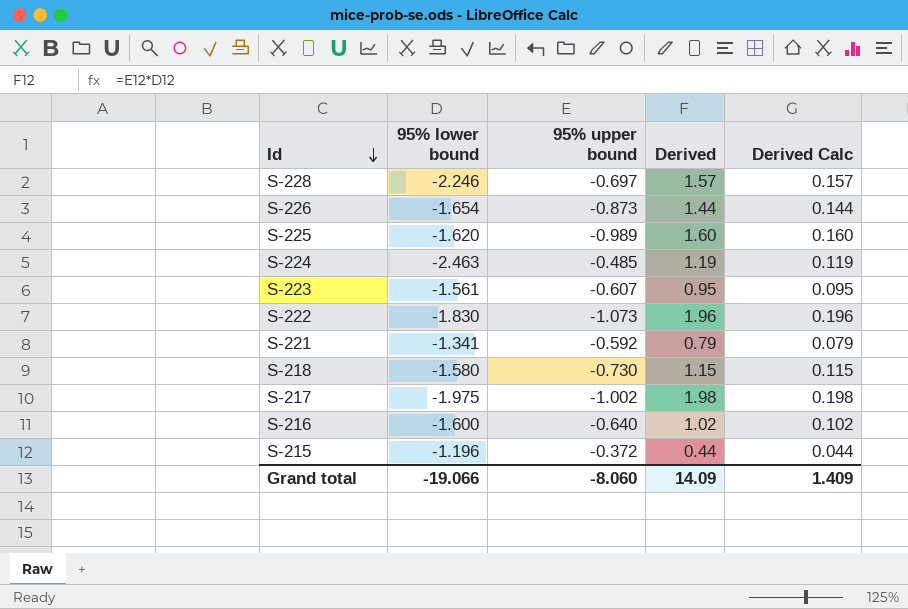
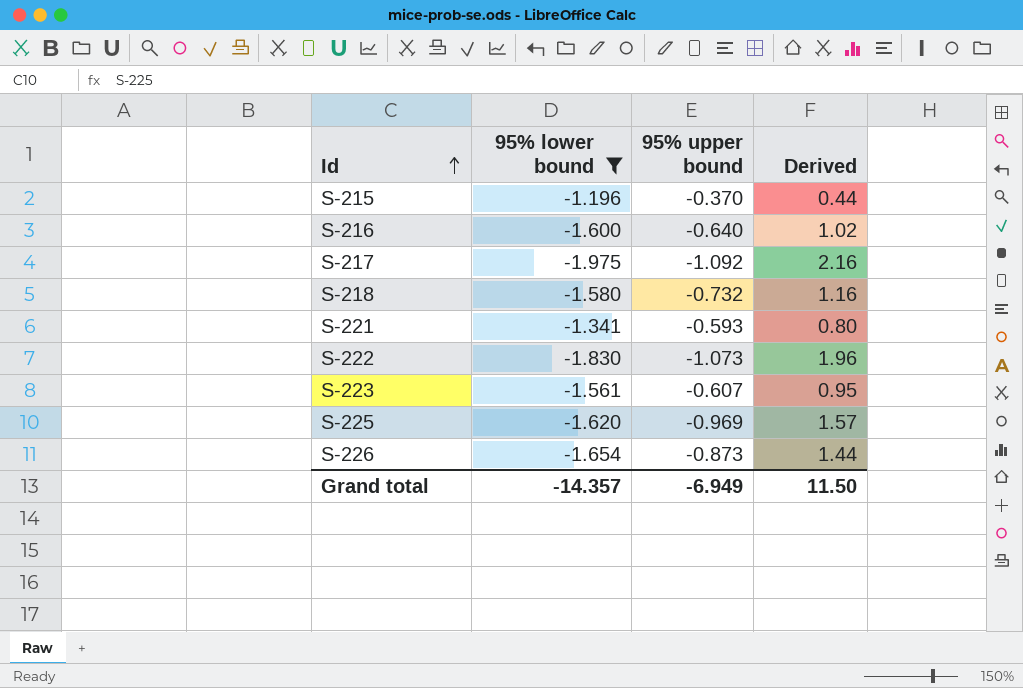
filter: none -> 95% lower bound >= -1.975
row order: Id descending -> Id ascending
column Derived Calc | formula: [Derived] * 0.1 -> none
S-215 | 95% upper bound: -0.372 -> -0.370
S-217 | 95% upper bound: -1.002 -> -1.092
S-217 | Derived: 1.98 -> 2.16
S-218 | 95% upper bound: -0.730 -> -0.732
S-218 | Derived: 1.15 -> 1.16
S-221 | 95% upper bound: -0.592 -> -0.593
S-221 | Derived: 0.79 -> 0.80
S-225 | 95% upper bound: -0.989 -> -0.969
S-225 | Derived: 1.60 -> 1.57
Grand total | 95% lower bound: -19.066 -> -14.357
Grand total | 95% upper bound: -8.060 -> -6.949
Grand total | Derived: 14.09 -> 11.50

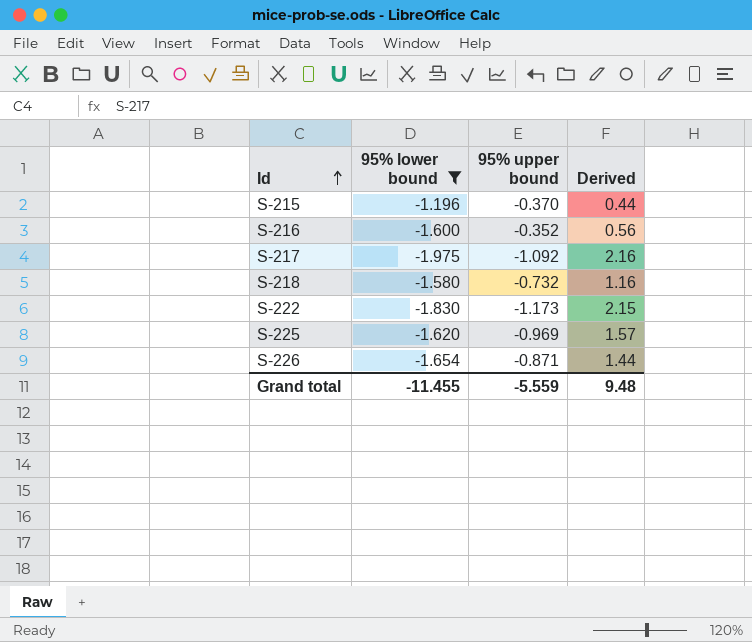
row S-221: -1.341 | -0.593 | 0.80 -> none
row S-223: -1.561 | -0.607 | 0.95 -> none
S-216 | 95% upper bound: -0.640 -> -0.352
S-216 | Derived: 1.02 -> 0.56
S-222 | 95% upper bound: -1.073 -> -1.173
S-222 | Derived: 1.96 -> 2.15
S-226 | 95% upper bound: -0.873 -> -0.871
Grand total | 95% lower bound: -14.357 -> -11.455
Grand total | 95% upper bound: -6.949 -> -5.559
Grand total | Derived: 11.50 -> 9.48

